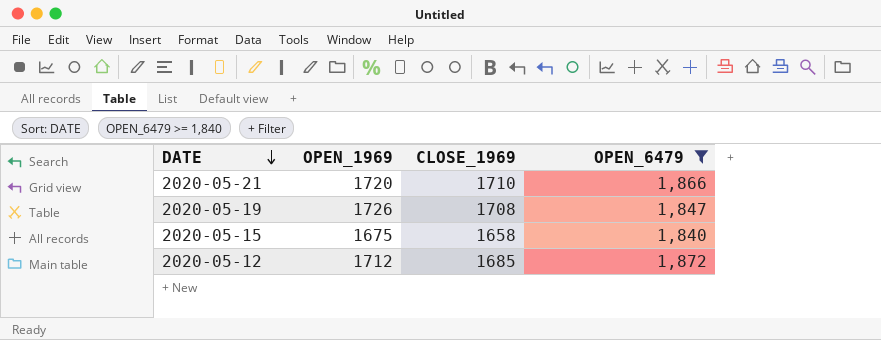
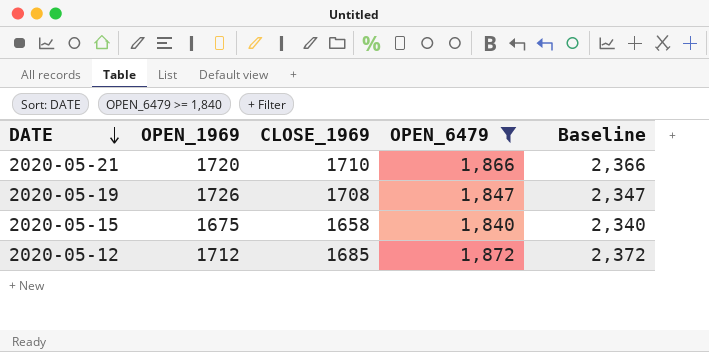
column Baseline | formula: none -> [OPEN_6479] + 500

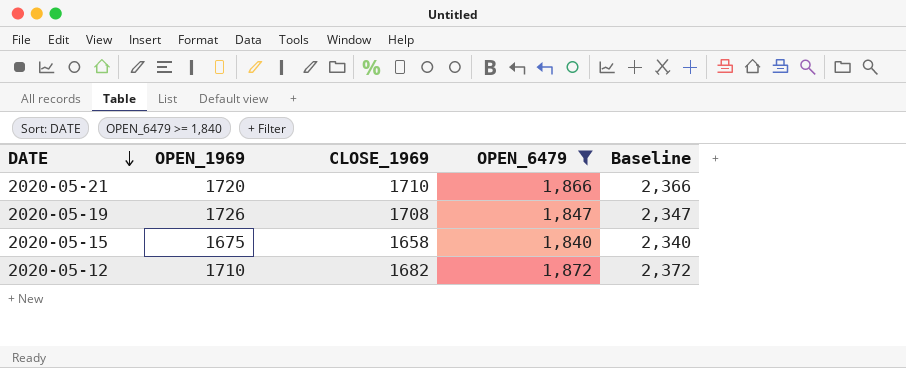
2020-05-12 | OPEN_1969: 1712 -> 1710
2020-05-12 | CLOSE_1969: 1685 -> 1682

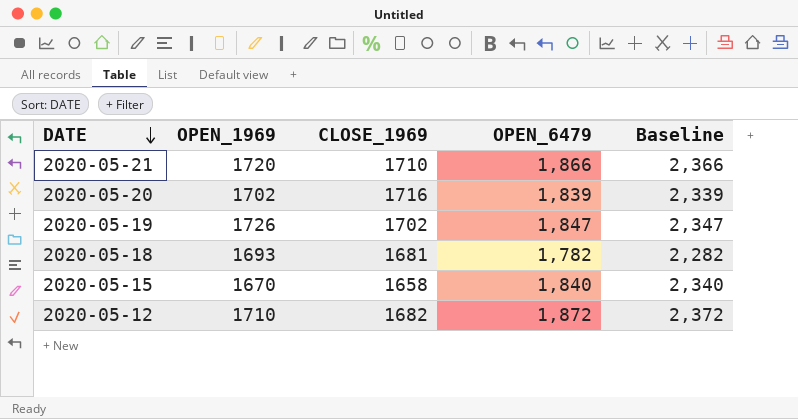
filter: OPEN_6479 >= 1,840 -> none
2020-05-19 | CLOSE_1969: 1708 -> 1702
2020-05-15 | OPEN_1969: 1675 -> 1670

